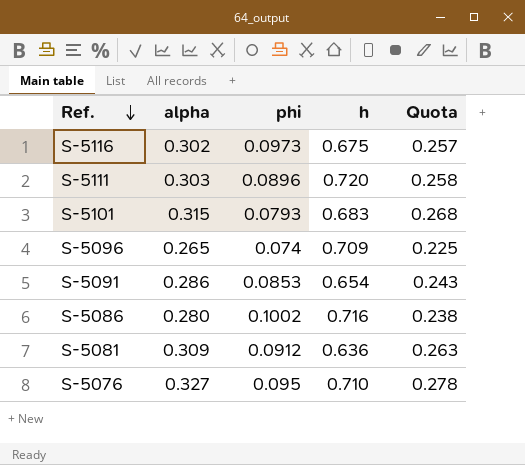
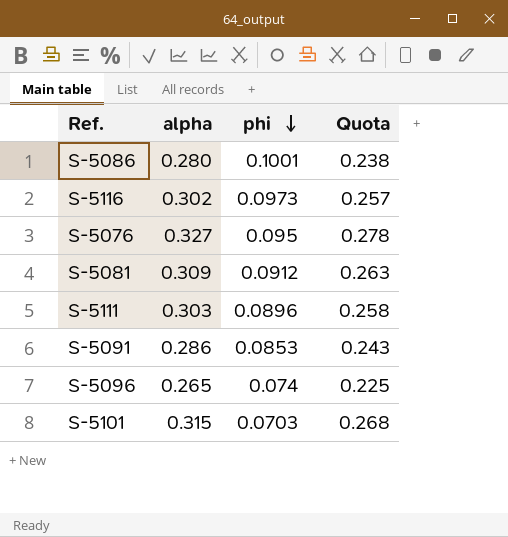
row order: Ref. descending -> phi descending
column h | position: 4 -> none
S-5086 | phi: 0.1002 -> 0.1001
S-5101 | phi: 0.0793 -> 0.0703

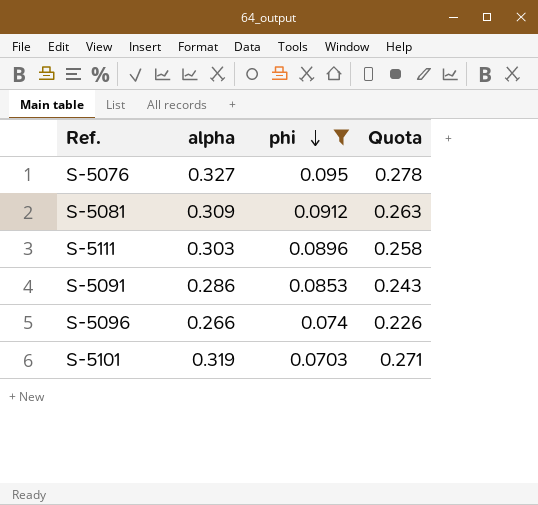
filter: none -> phi <= 0.095
S-5096 | alpha: 0.265 -> 0.266
S-5096 | Quota: 0.225 -> 0.226
S-5101 | alpha: 0.315 -> 0.319
S-5101 | Quota: 0.268 -> 0.271

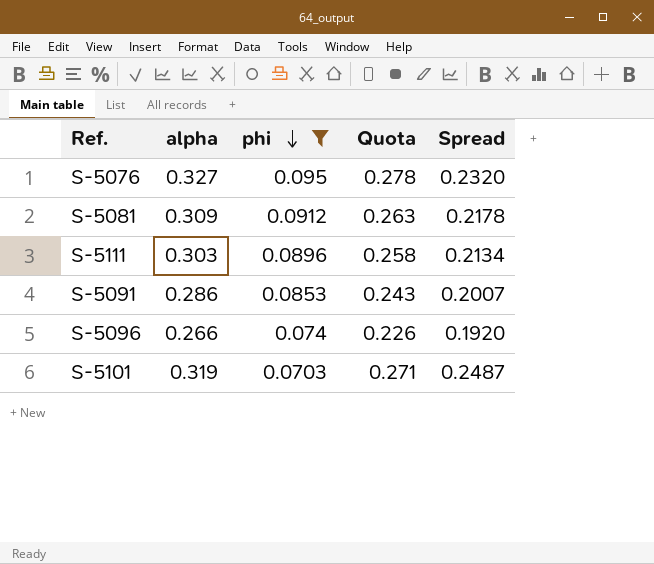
column Spread | formula: none -> [alpha] - [phi]

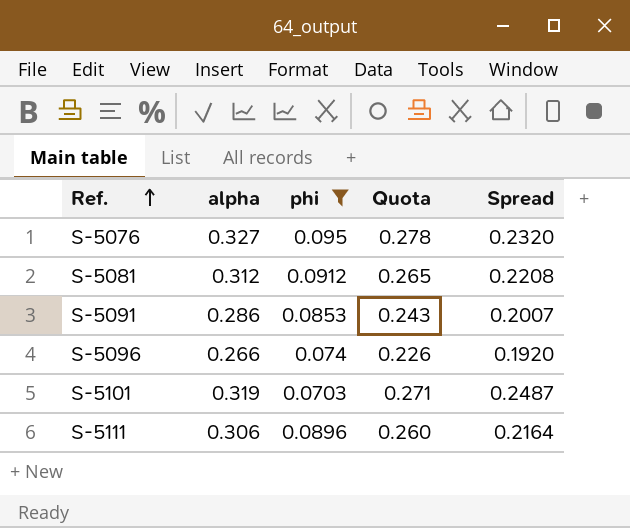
row order: phi descending -> Ref. ascending
S-5081 | alpha: 0.309 -> 0.312
S-5081 | Quota: 0.263 -> 0.265
S-5081 | Spread: 0.2178 -> 0.2208
S-5111 | alpha: 0.303 -> 0.306
S-5111 | Quota: 0.258 -> 0.260
S-5111 | Spread: 0.2134 -> 0.2164

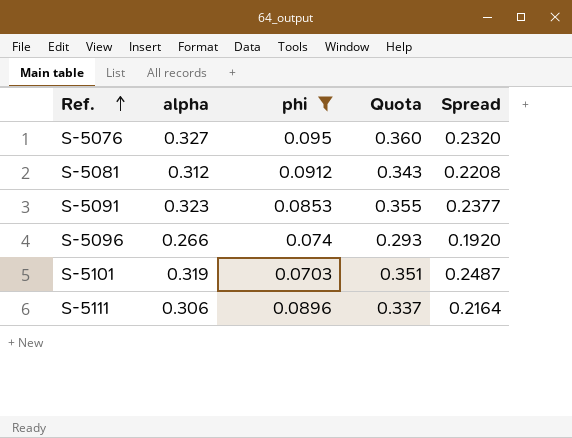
column Quota | formula: [alpha] * 0.85 -> [alpha] * 1.1
S-5091 | alpha: 0.286 -> 0.323
S-5091 | Spread: 0.2007 -> 0.2377

